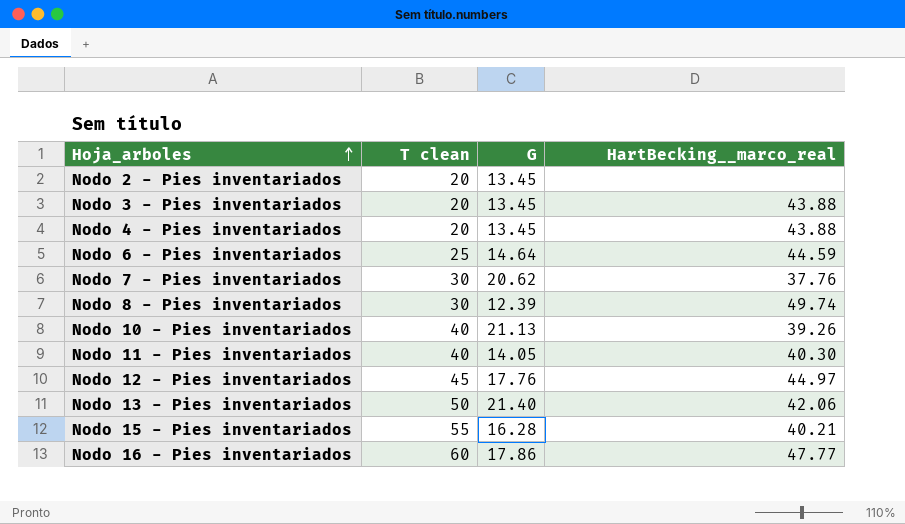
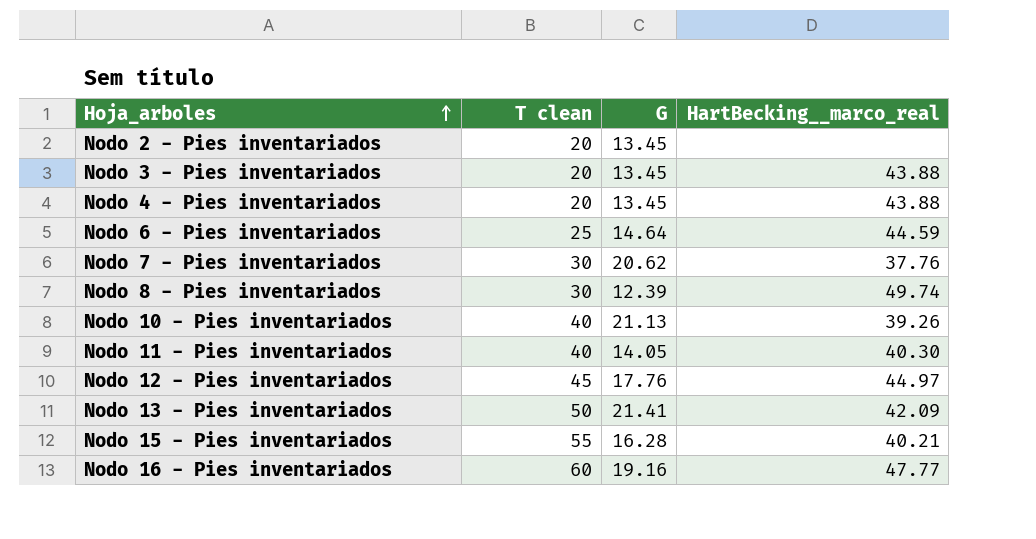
Nodo 13 - Pies inventariados | G: 21.40 -> 21.41
Nodo 13 - Pies inventariados | HartBecking__marco_real: 42.06 -> 42.09
Nodo 16 - Pies inventariados | G: 17.86 -> 19.16

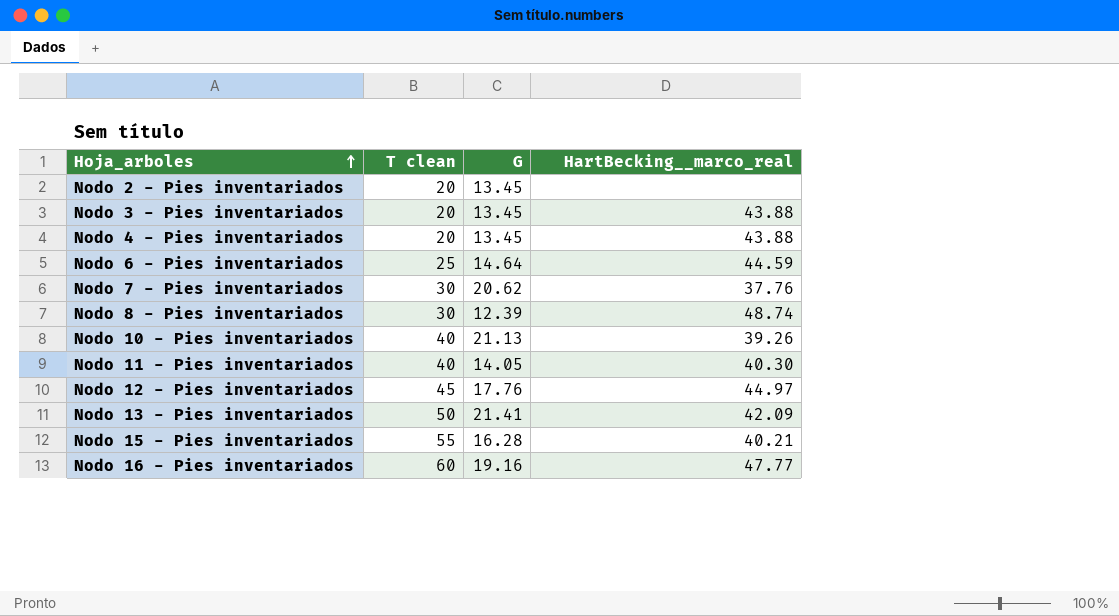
Nodo 8 - Pies inventariados | HartBecking__marco_real: 49.74 -> 48.74

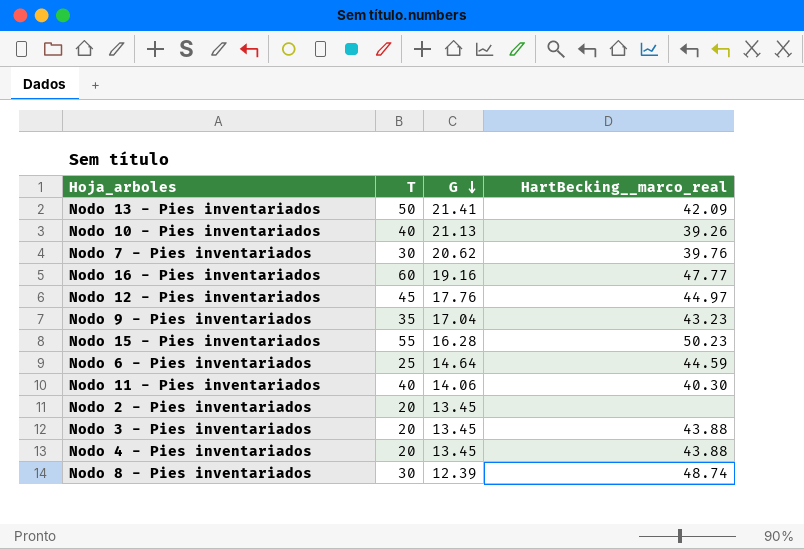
row order: Hoja_arboles ascending -> G descending
column name: T clean -> T
Nodo 7 - Pies inventariados | HartBecking__marco_real: 37.76 -> 39.76
row Nodo 9 - Pies inventariados: none -> 35 | 17.04 | 43.23
Nodo 15 - Pies inventariados | HartBecking__marco_real: 40.21 -> 50.23
Nodo 11 - Pies inventariados | G: 14.05 -> 14.06

